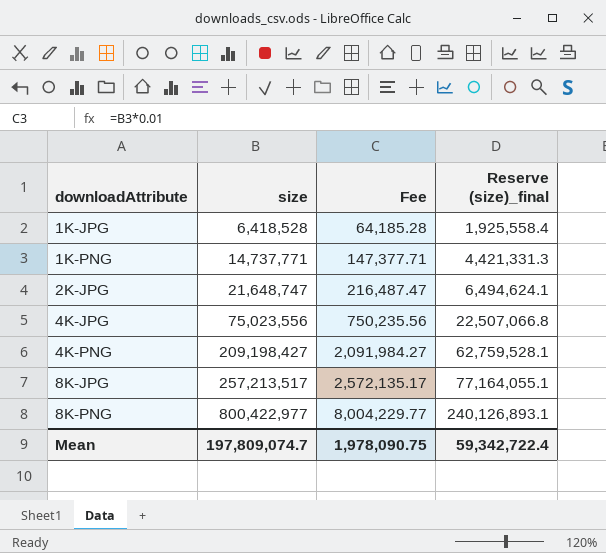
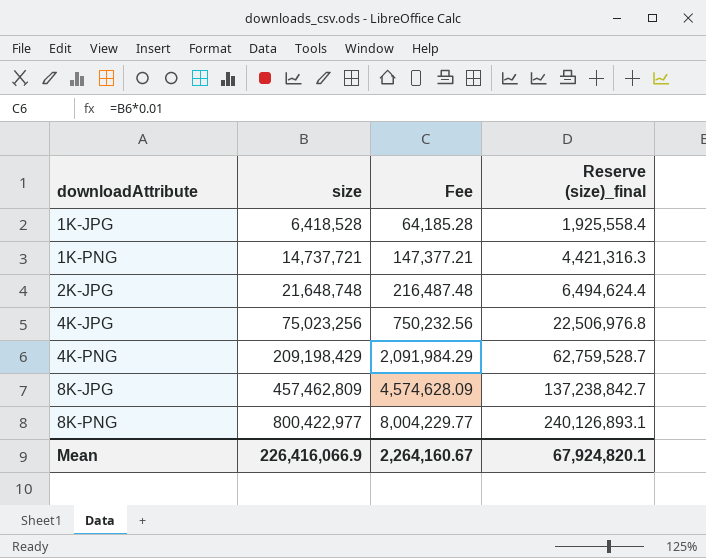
1K-PNG | size: 14,737,771 -> 14,737,721
1K-PNG | Fee: 147,377.71 -> 147,377.21
1K-PNG | Reserve (size)_final: 4,421,331.3 -> 4,421,316.3
2K-JPG | size: 21,648,747 -> 21,648,748
2K-JPG | Fee: 216,487.47 -> 216,487.48
2K-JPG | Reserve (size)_final: 6,494,624.1 -> 6,494,624.4
4K-JPG | size: 75,023,556 -> 75,023,256
4K-JPG | Fee: 750,235.56 -> 750,232.56
4K-JPG | Reserve (size)_final: 22,507,066.8 -> 22,506,976.8
4K-PNG | size: 209,198,427 -> 209,198,429
4K-PNG | Fee: 2,091,984.27 -> 2,091,984.29
4K-PNG | Reserve (size)_final: 62,759,528.1 -> 62,759,528.7
8K-JPG | size: 257,213,517 -> 457,462,809
8K-JPG | Fee: 2,572,135.17 -> 4,574,628.09
8K-JPG | Reserve (size)_final: 77,164,055.1 -> 137,238,842.7
Mean | size: 197,809,074.7 -> 226,416,066.9
Mean | Fee: 1,978,090.75 -> 2,264,160.67
Mean | Reserve (size)_final: 59,342,722.4 -> 67,924,820.1

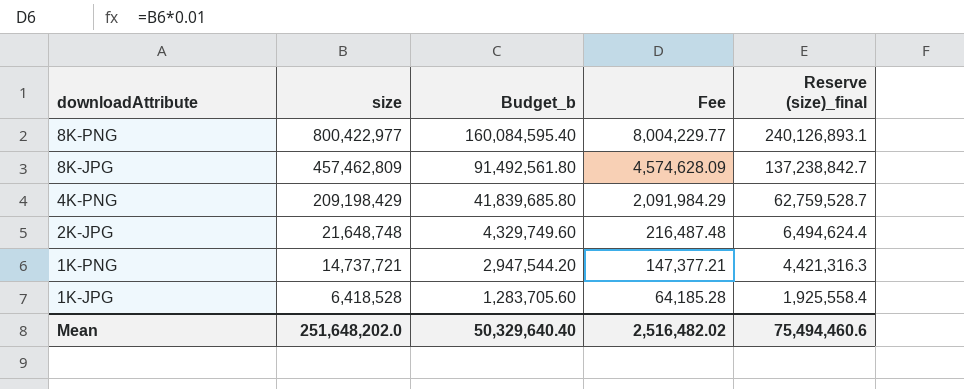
row order: downloadAttribute ascending -> downloadAttribute descending
column Budget_b | formula: none -> [size] * 0.2
row 4K-JPG: 75,023,256 | 750,232.56 | 22,506,976.8 -> none
Mean | size: 226,416,066.9 -> 251,648,202.0
Mean | Fee: 2,264,160.67 -> 2,516,482.02
Mean | Reserve (size)_final: 67,924,820.1 -> 75,494,460.6

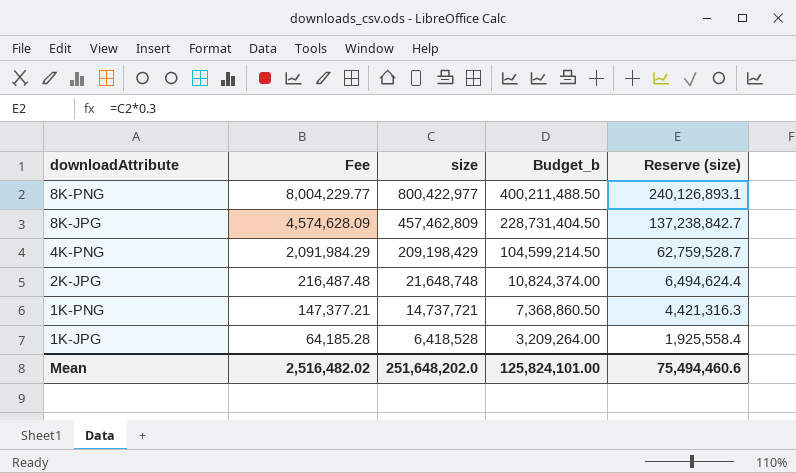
column Fee | position: 4 -> 2
column Budget_b | formula: [size] * 0.2 -> [size] * 0.5
column name: Reserve (size)_final -> Reserve (size)
Mean | Budget_b: 50,329,640.40 -> 125,824,101.00

